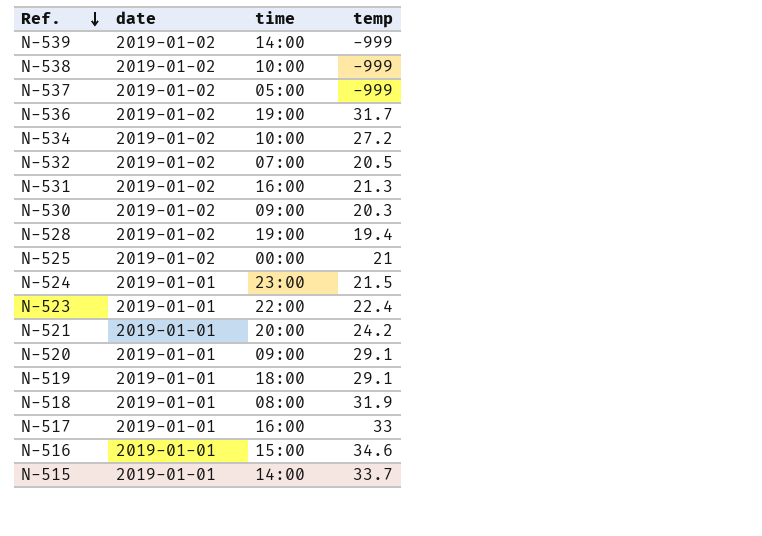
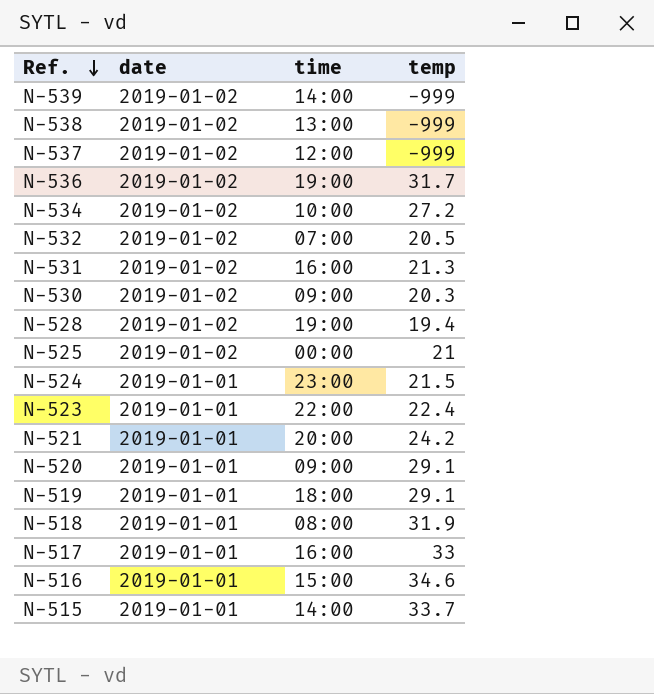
N-538 | time: 10:00 -> 13:00
N-537 | time: 05:00 -> 12:00

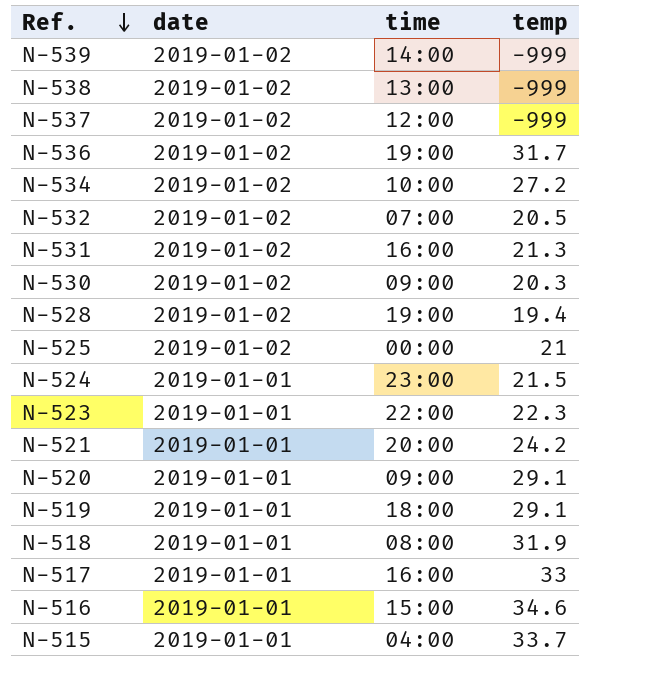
N-523 | temp: 22.4 -> 22.3
N-515 | time: 14:00 -> 04:00

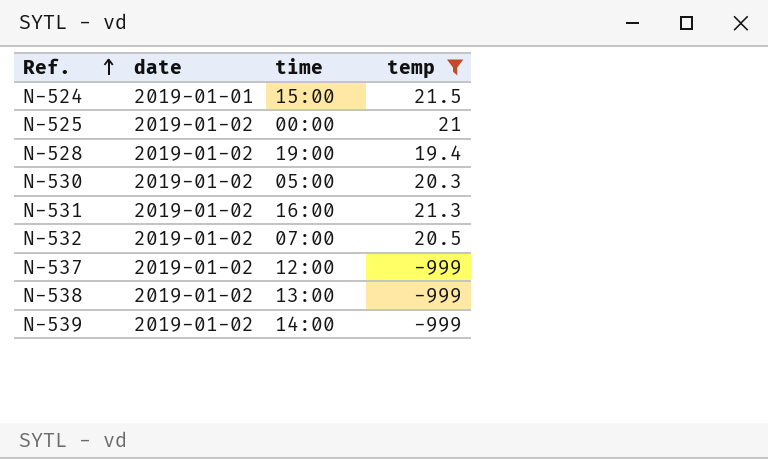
filter: none -> temp <= 21.5
row order: Ref. descending -> Ref. ascending
N-524 | time: 23:00 -> 15:00
N-530 | time: 09:00 -> 05:00

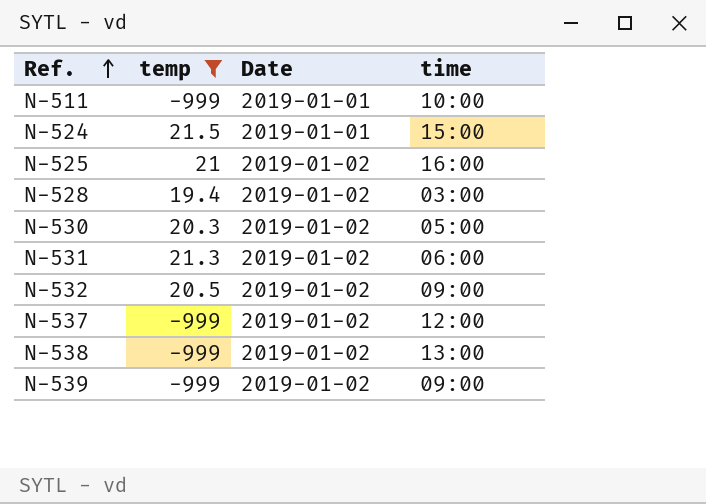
column temp | position: 4 -> 2
column name: date -> Date
row N-511: none -> -999 | 2019-01-01 | 10:00
N-525 | time: 00:00 -> 16:00
N-528 | time: 19:00 -> 03:00
N-531 | time: 16:00 -> 06:00
N-532 | time: 07:00 -> 09:00
N-539 | time: 14:00 -> 09:00

